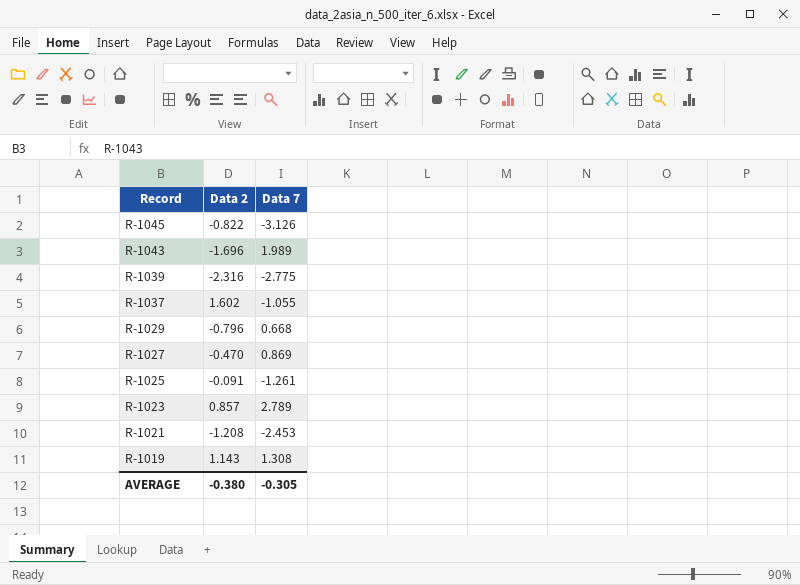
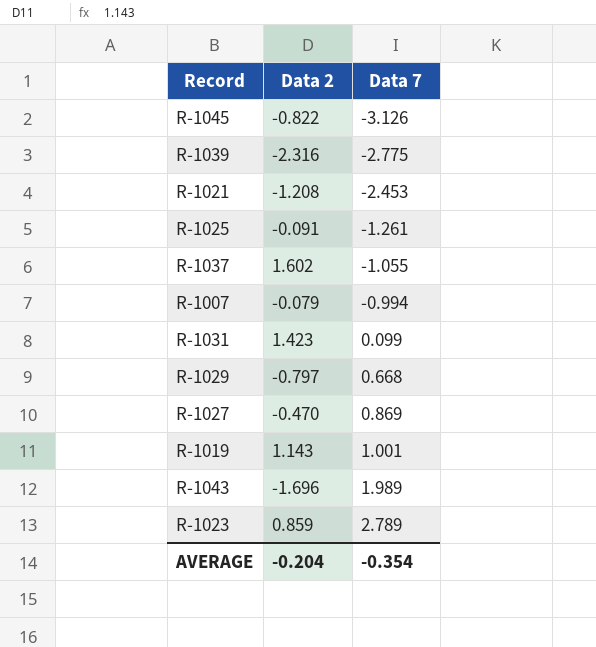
row order: Record descending -> Data 7 ascending
row R-1007: none -> -0.079 | -0.994
row R-1031: none -> 1.423 | 0.099
R-1029 | Data 2: -0.796 -> -0.797
R-1019 | Data 7: 1.308 -> 1.001
R-1023 | Data 2: 0.857 -> 0.859
AVERAGE | Data 2: -0.380 -> -0.204
AVERAGE | Data 7: -0.305 -> -0.354

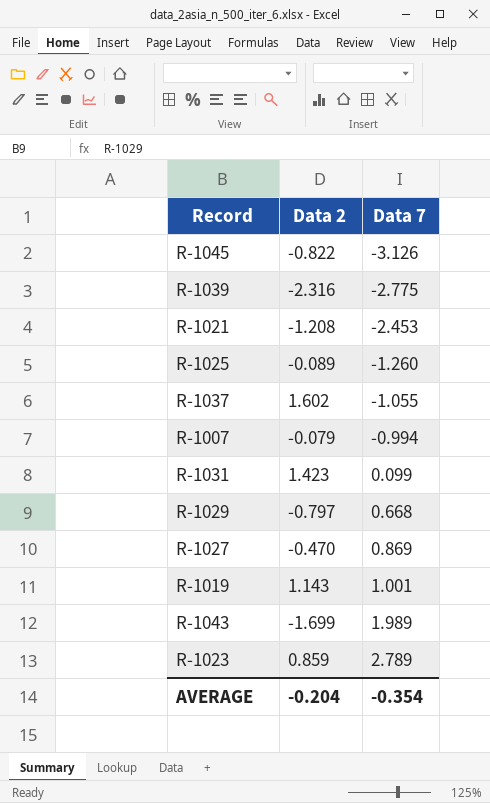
R-1025 | Data 2: -0.091 -> -0.089
R-1025 | Data 7: -1.261 -> -1.260
R-1043 | Data 2: -1.696 -> -1.699

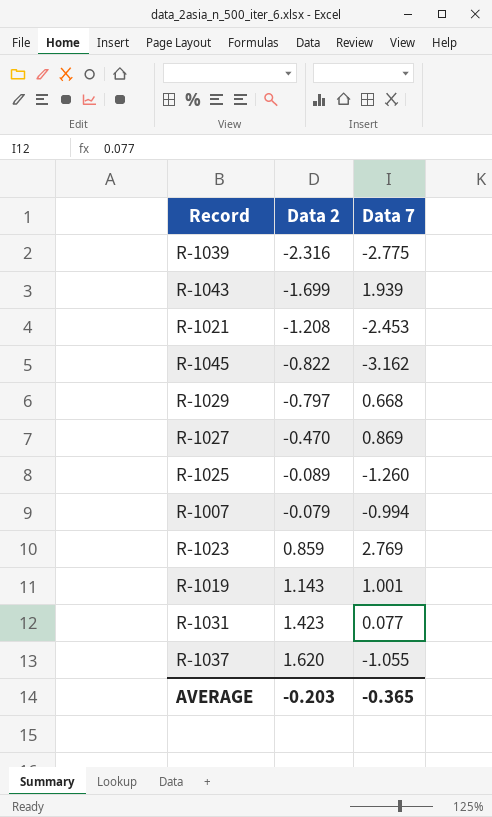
row order: Data 7 ascending -> Data 2 ascending
R-1043 | Data 7: 1.989 -> 1.939
R-1045 | Data 7: -3.126 -> -3.162
R-1023 | Data 7: 2.789 -> 2.769
R-1031 | Data 7: 0.099 -> 0.077
R-1037 | Data 2: 1.602 -> 1.620
AVERAGE | Data 2: -0.204 -> -0.203
AVERAGE | Data 7: -0.354 -> -0.365

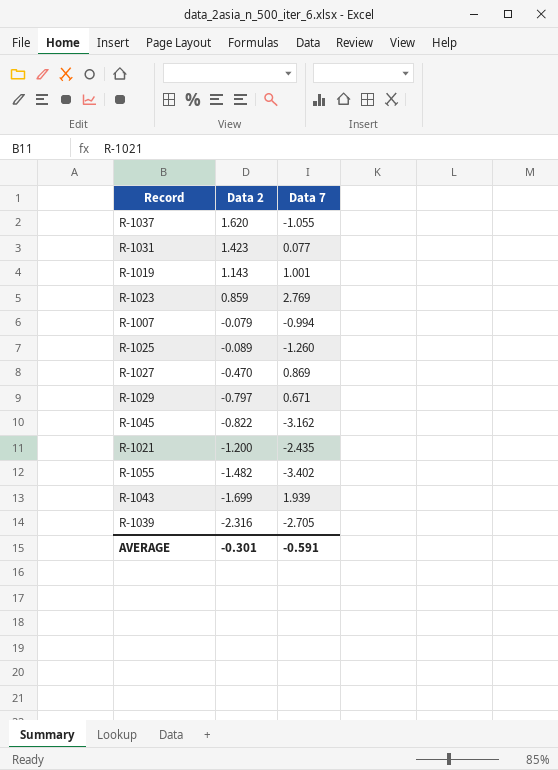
row order: Data 2 ascending -> Data 2 descending
R-1029 | Data 7: 0.668 -> 0.671
R-1021 | Data 2: -1.208 -> -1.200
R-1021 | Data 7: -2.453 -> -2.435
row R-1055: none -> -1.482 | -3.402
R-1039 | Data 7: -2.775 -> -2.705
AVERAGE | Data 2: -0.203 -> -0.301
AVERAGE | Data 7: -0.365 -> -0.591

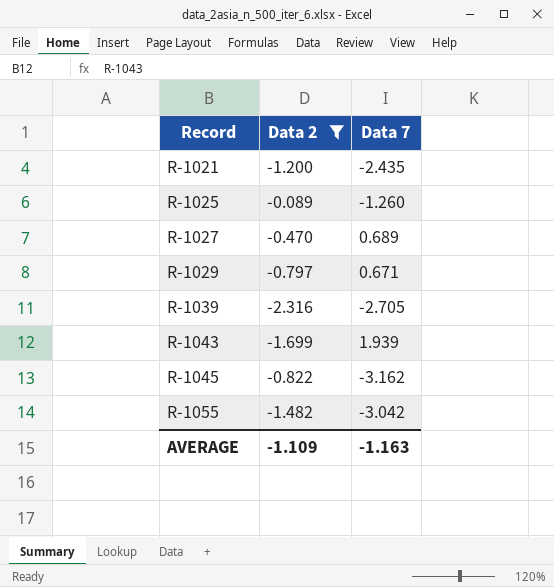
filter: none -> Data 2 <= -0.089
row order: Data 2 descending -> Record ascending
R-1027 | Data 7: 0.869 -> 0.689
R-1055 | Data 7: -3.402 -> -3.042
AVERAGE | Data 2: -0.301 -> -1.109
AVERAGE | Data 7: -0.591 -> -1.163

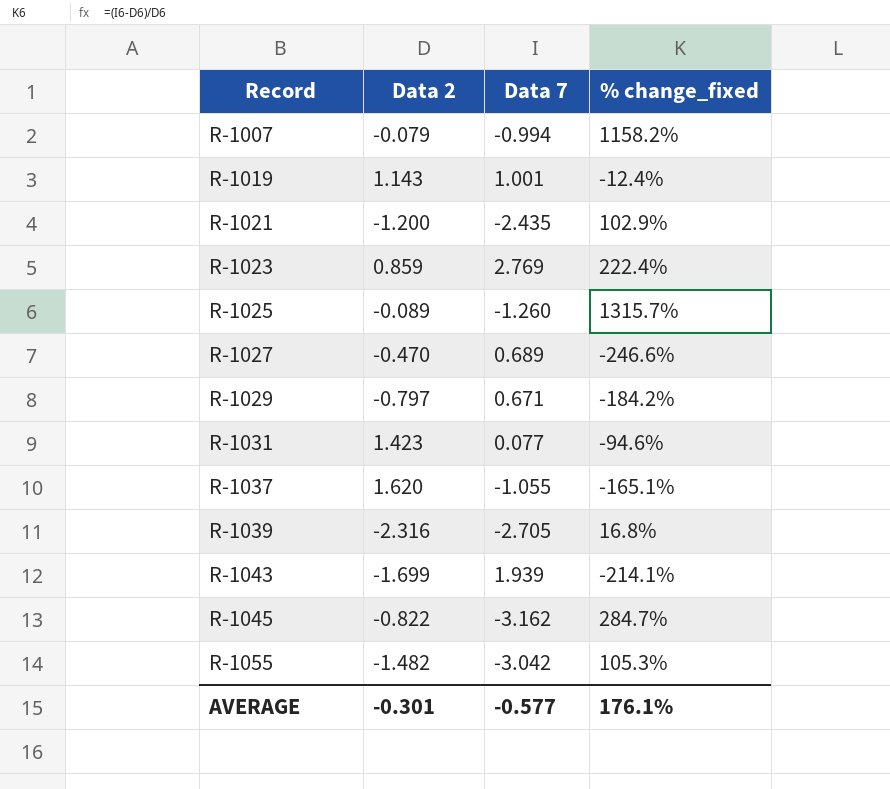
filter: Data 2 <= -0.089 -> none
column % change_fixed | formula: none -> ([Data 7] - [Data 2]) / [Data 2]
AVERAGE | Data 2: -1.109 -> -0.301
AVERAGE | Data 7: -1.163 -> -0.577

